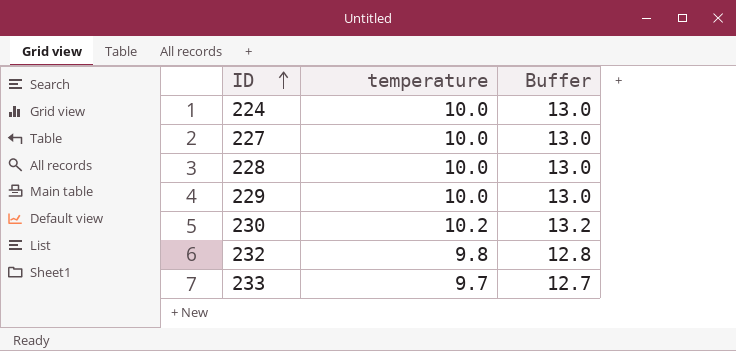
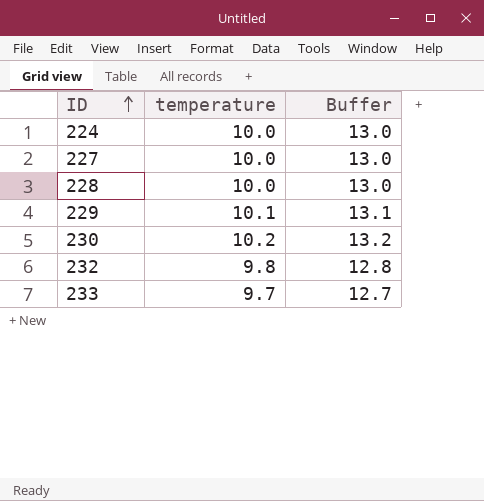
229 | temperature: 10.0 -> 10.1
229 | Buffer: 13.0 -> 13.1

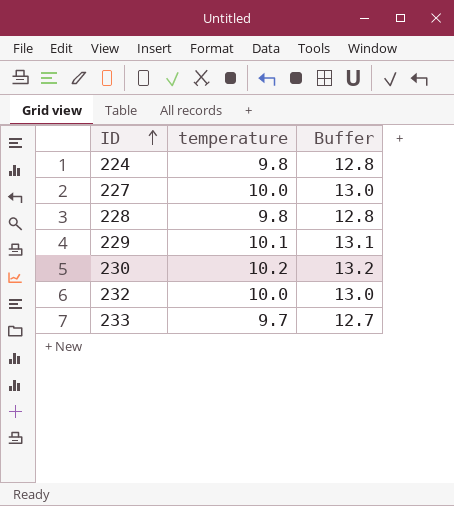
224 | temperature: 10.0 -> 9.8
224 | Buffer: 13.0 -> 12.8
228 | temperature: 10.0 -> 9.8
228 | Buffer: 13.0 -> 12.8
232 | temperature: 9.8 -> 10.0
232 | Buffer: 12.8 -> 13.0

